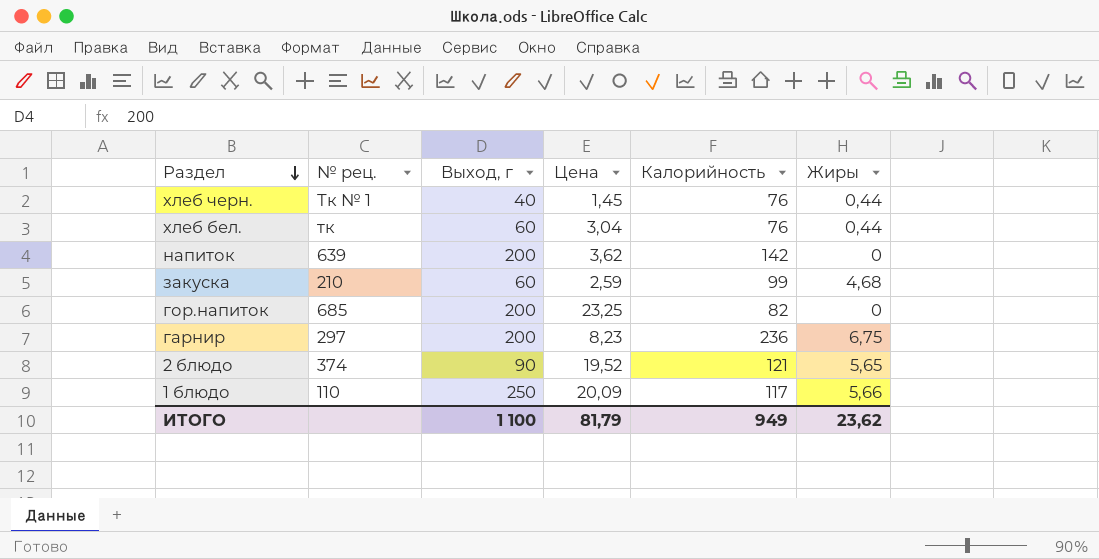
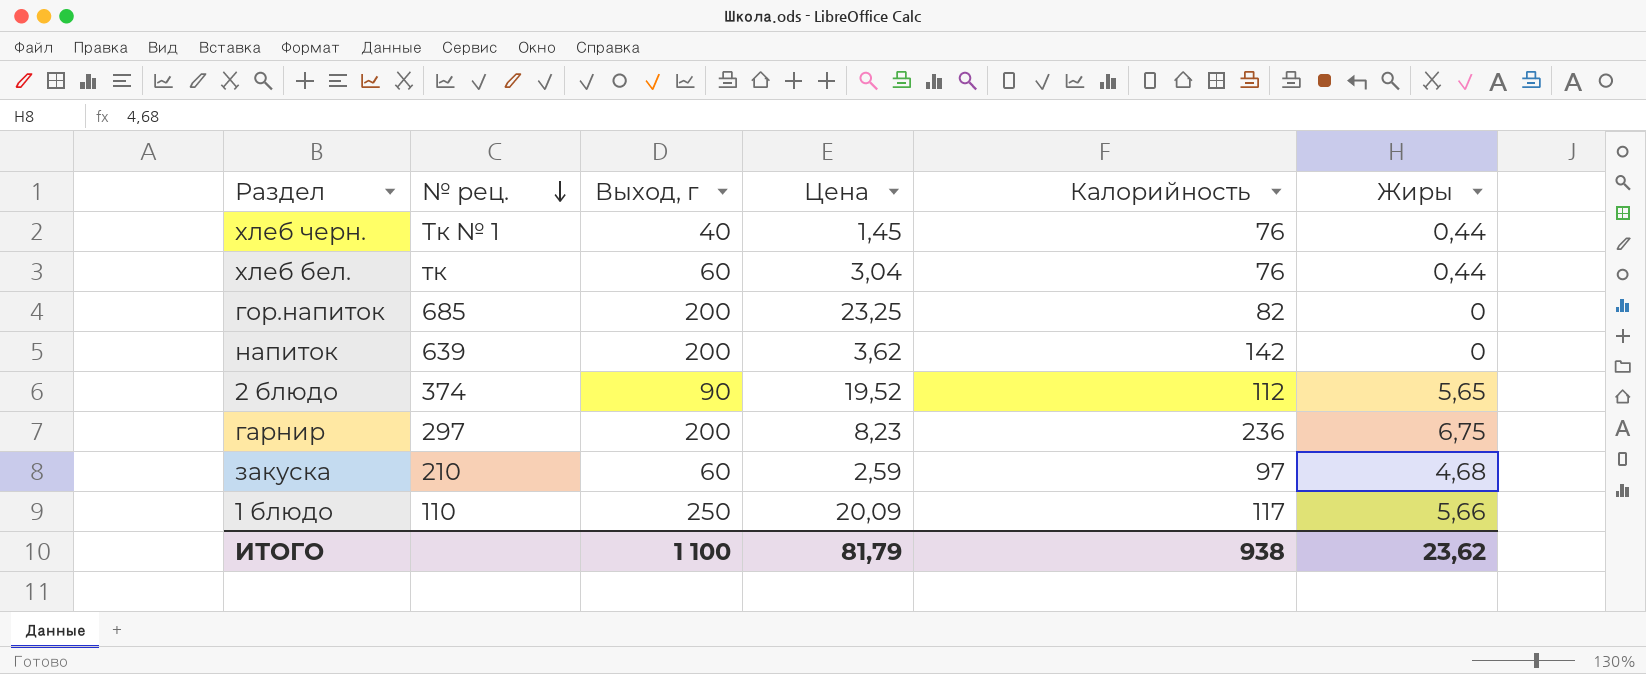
row order: Раздел descending -> № рец. descending
2 блюдо | Калорийность: 121 -> 112
закуска | Калорийность: 99 -> 97
ИТОГО | Калорийность: 949 -> 938

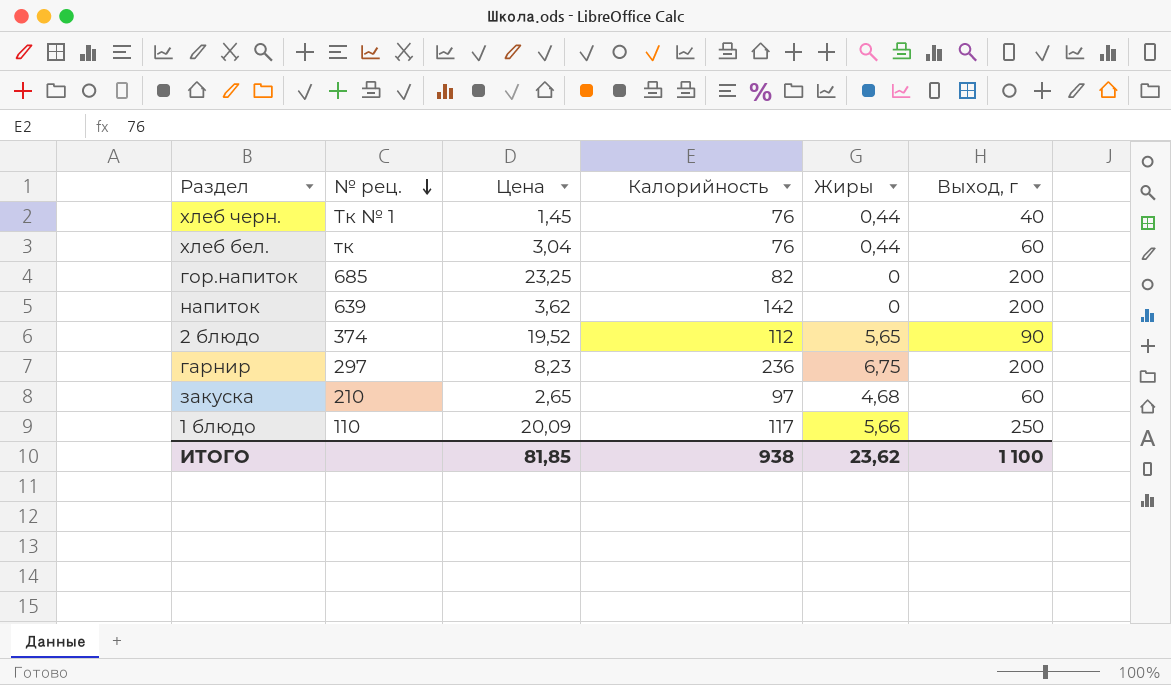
column Выход, г | position: 3 -> 6
закуска | Цена: 2,59 -> 2,65
ИТОГО | Цена: 81,79 -> 81,85

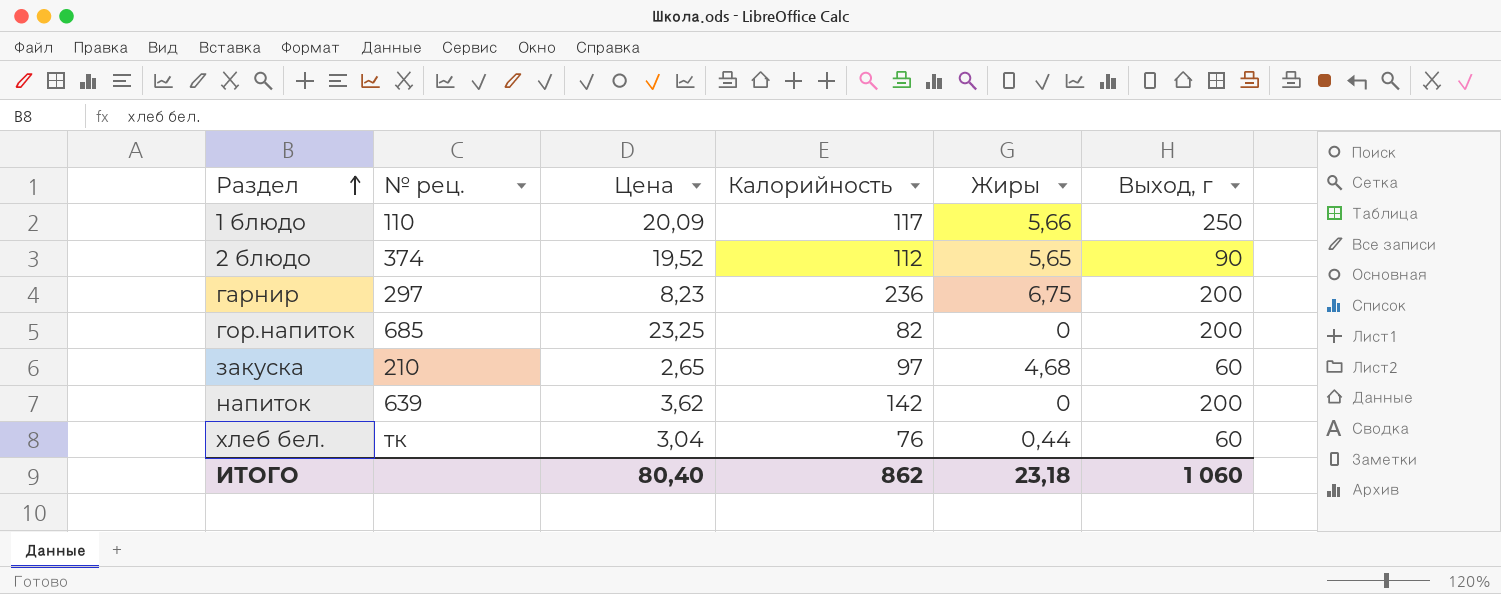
row order: № рец. descending -> Раздел ascending
row хлеб черн.: Тк № 1 | 1,45 | 76 | 0,44 | 40 -> none
ИТОГО | Цена: 81,85 -> 80,40
ИТОГО | Калорийность: 938 -> 862
ИТОГО | Жиры: 23,62 -> 23,18
ИТОГО | Выход, г: 1 100 -> 1 060

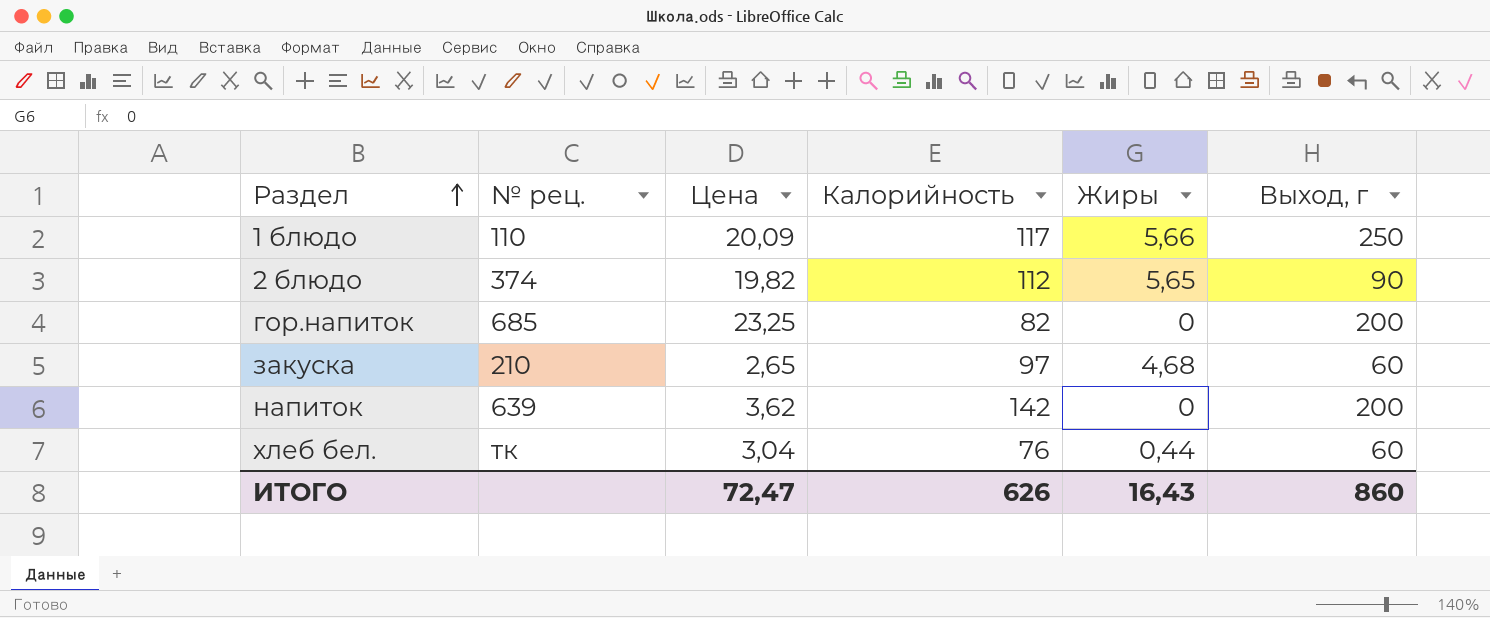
row гарнир: 297 | 8,23 | 236 | 6,75 | 200 -> none
2 блюдо | Цена: 19,52 -> 19,82
ИТОГО | Цена: 80,40 -> 72,47
ИТОГО | Калорийность: 862 -> 626
ИТОГО | Жиры: 23,18 -> 16,43
ИТОГО | Выход, г: 1 060 -> 860

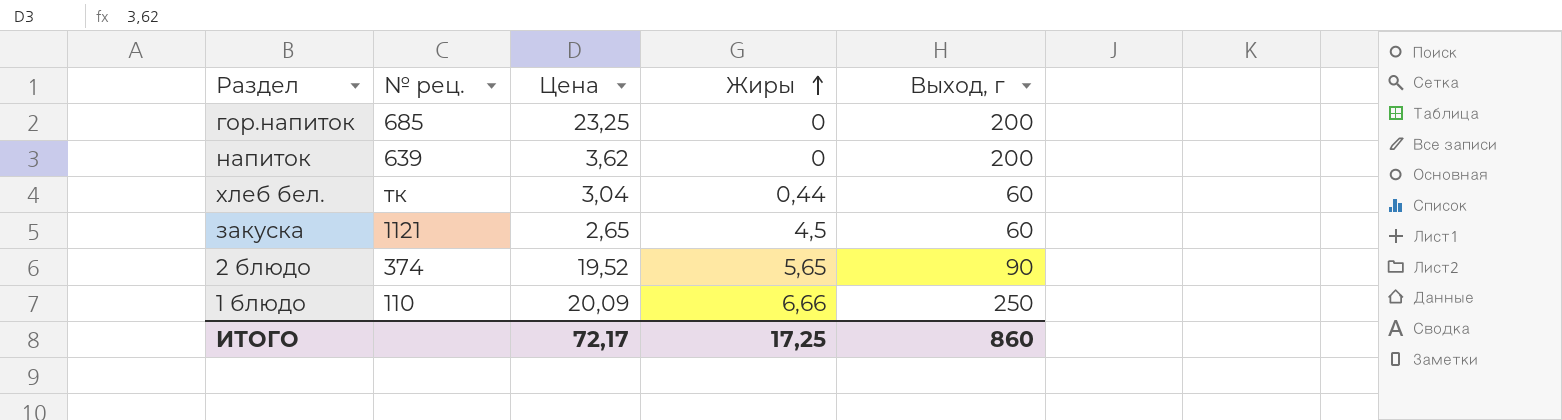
row order: Раздел ascending -> Жиры ascending
column Калорийность | position: 4 -> none
закуска | № рец.: 210 -> 1121
закуска | Жиры: 4,68 -> 4,5
2 блюдо | Цена: 19,82 -> 19,52
1 блюдо | Жиры: 5,66 -> 6,66
ИТОГО | Цена: 72,47 -> 72,17
ИТОГО | Жиры: 16,43 -> 17,25

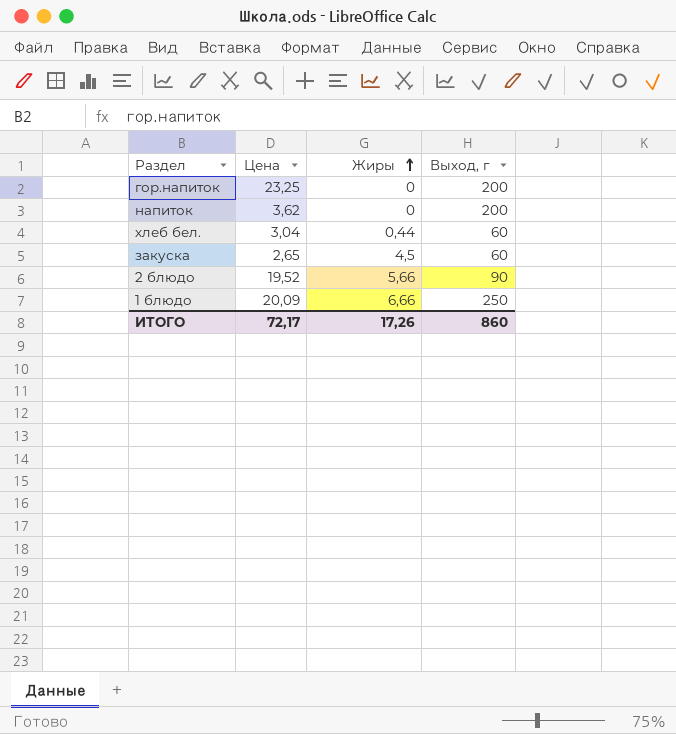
column № рец. | position: 2 -> none
2 блюдо | Жиры: 5,65 -> 5,66
ИТОГО | Жиры: 17,25 -> 17,26

